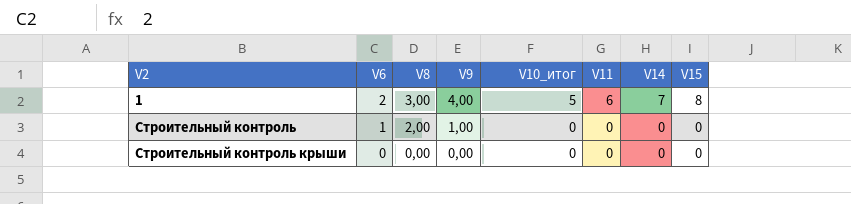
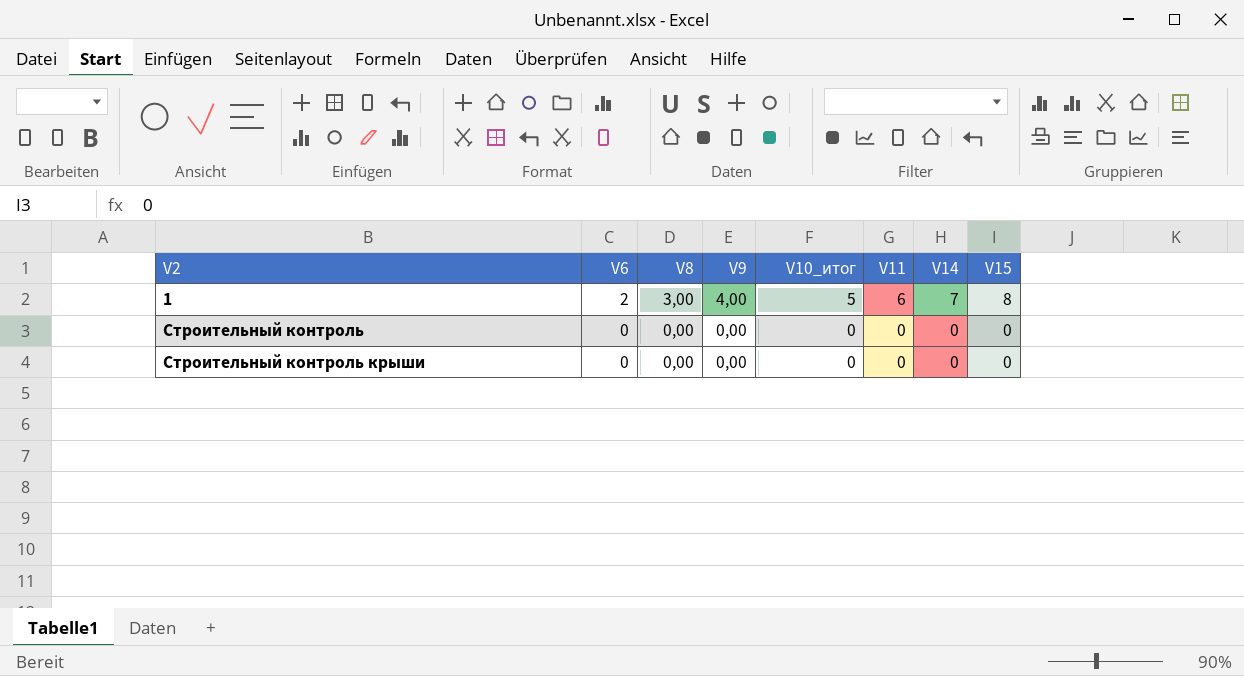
Строительный контроль | V6: 1 -> 0
Строительный контроль | V8: 2,00 -> 0,00
Строительный контроль | V9: 1,00 -> 0,00

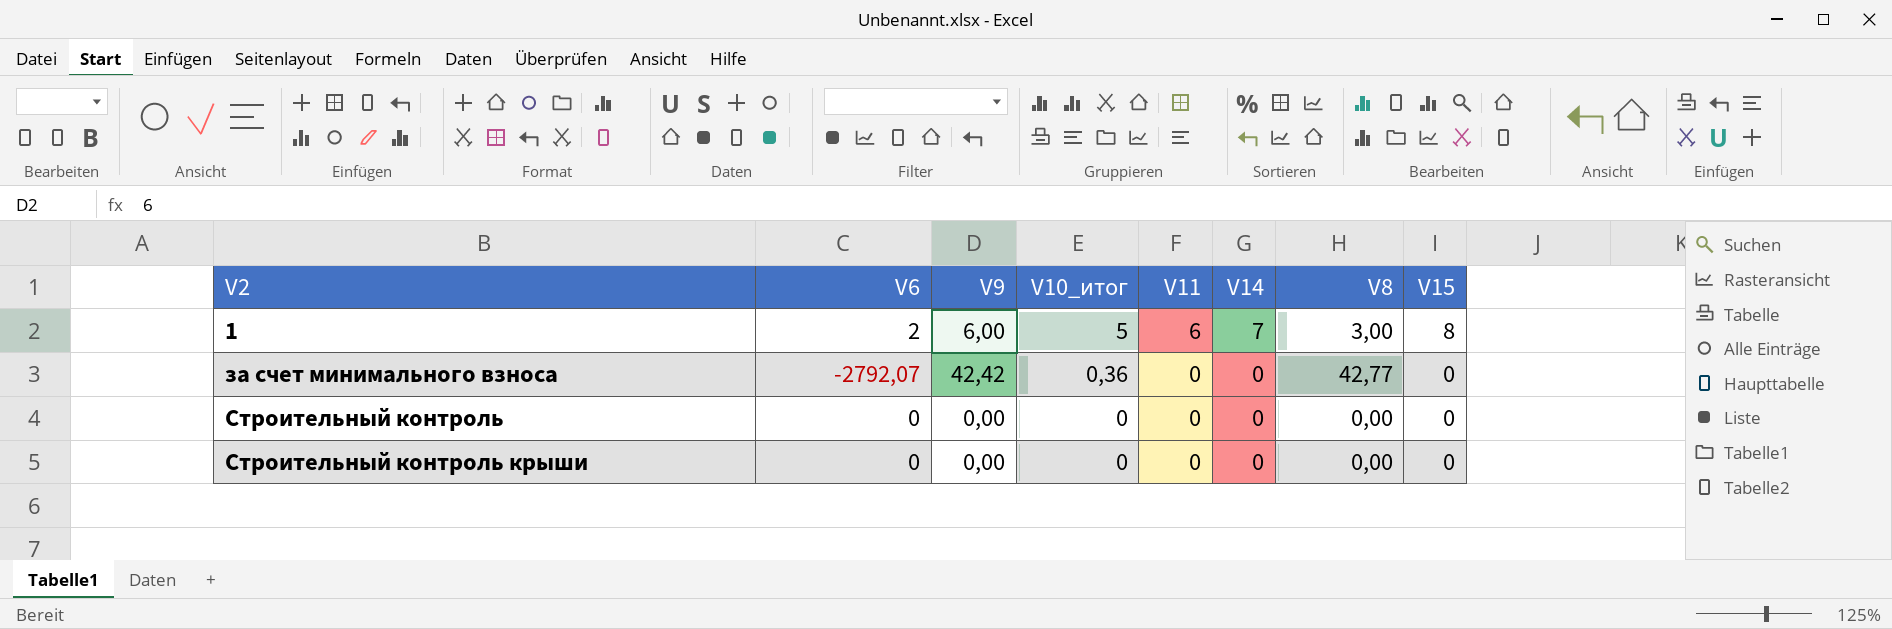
column V8 | position: 3 -> 7
1 | V9: 4,00 -> 6,00
row за счет минимального взноса: none -> -2792,07 | 42,42 | 0,36 | 0 | 0 | 42,77 | 0

